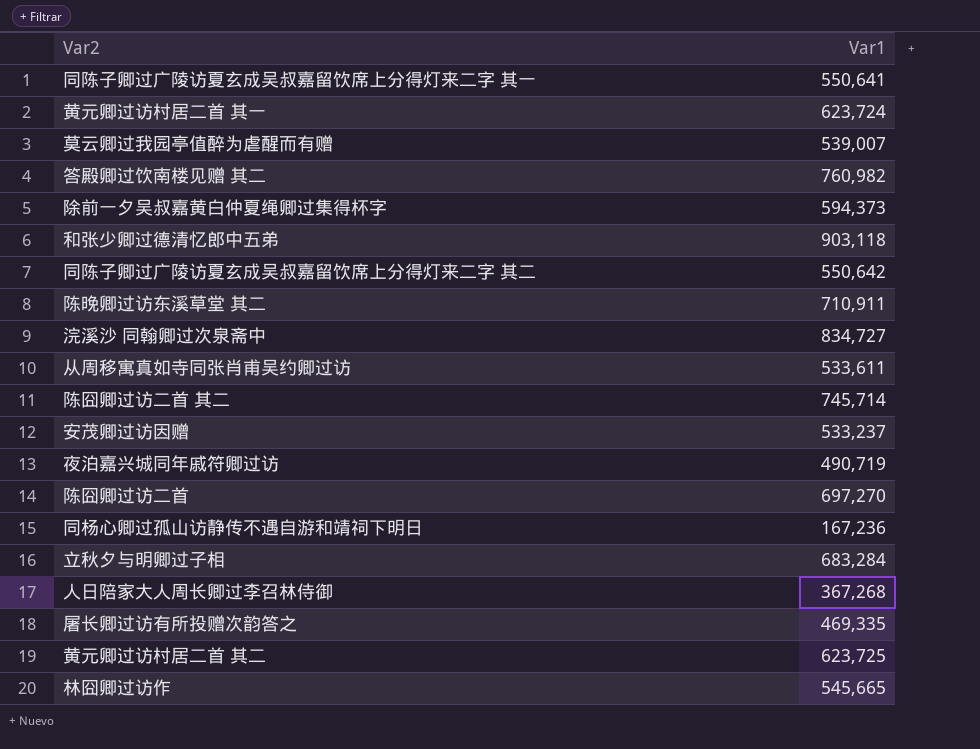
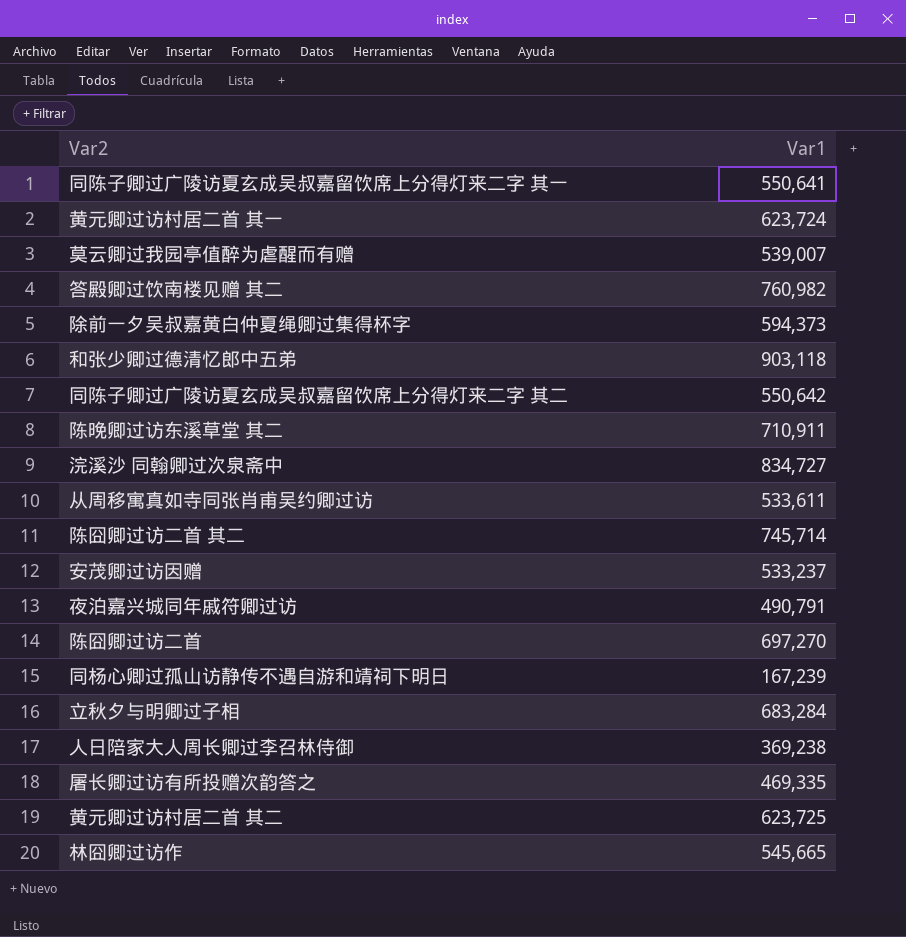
夜泊嘉兴城同年戚符卿过访 | Var1: 490,719 -> 490,791
同杨心卿过孤山访静传不遇自游和靖祠下明日 | Var1: 167,236 -> 167,239
人日陪家大人周长卿过李召林侍御 | Var1: 367,268 -> 369,238

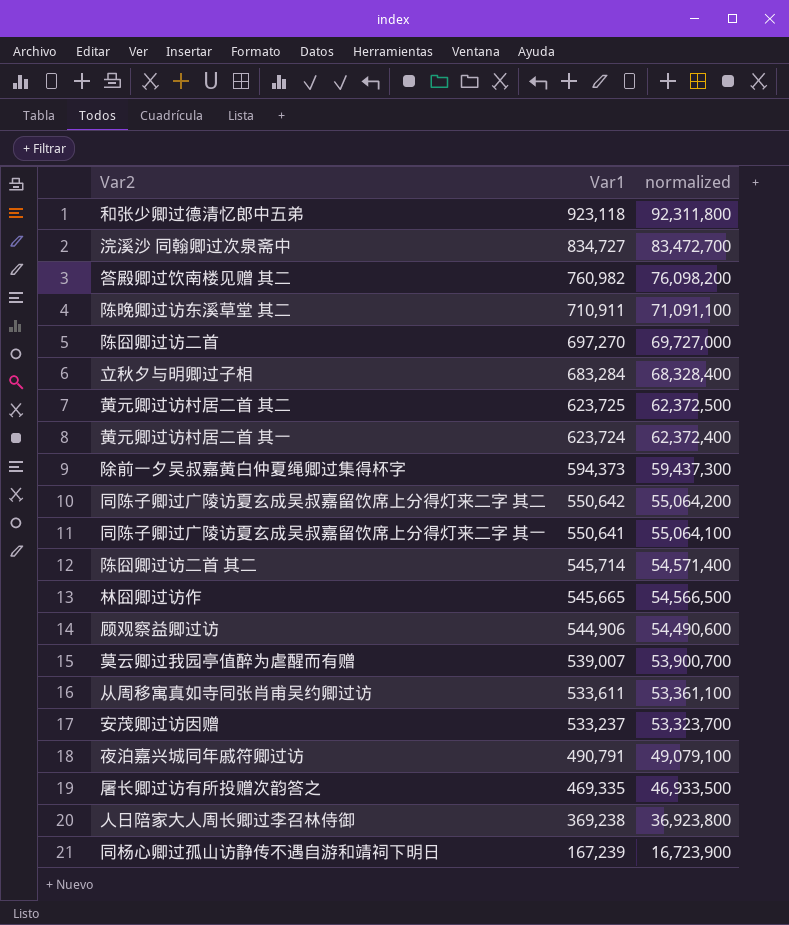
row order: none -> Var1 descending
column normalized | formula: none -> [Var1] * 100
和张少卿过德清忆郎中五弟 | Var1: 903,118 -> 923,118
陈囧卿过访二首 其二 | Var1: 745,714 -> 545,714
row 顾观察益卿过访: none -> 544,906 | 54,490,600

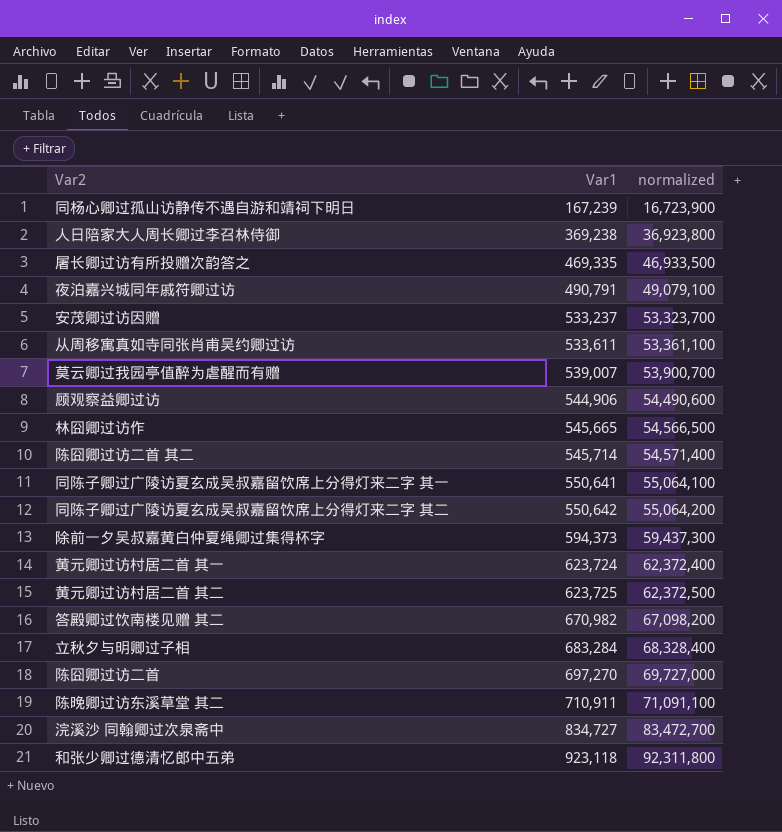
row order: Var1 descending -> Var1 ascending
答殿卿过饮南楼见赠 其二 | Var1: 760,982 -> 670,982
答殿卿过饮南楼见赠 其二 | normalized: 76,098,200 -> 67,098,200

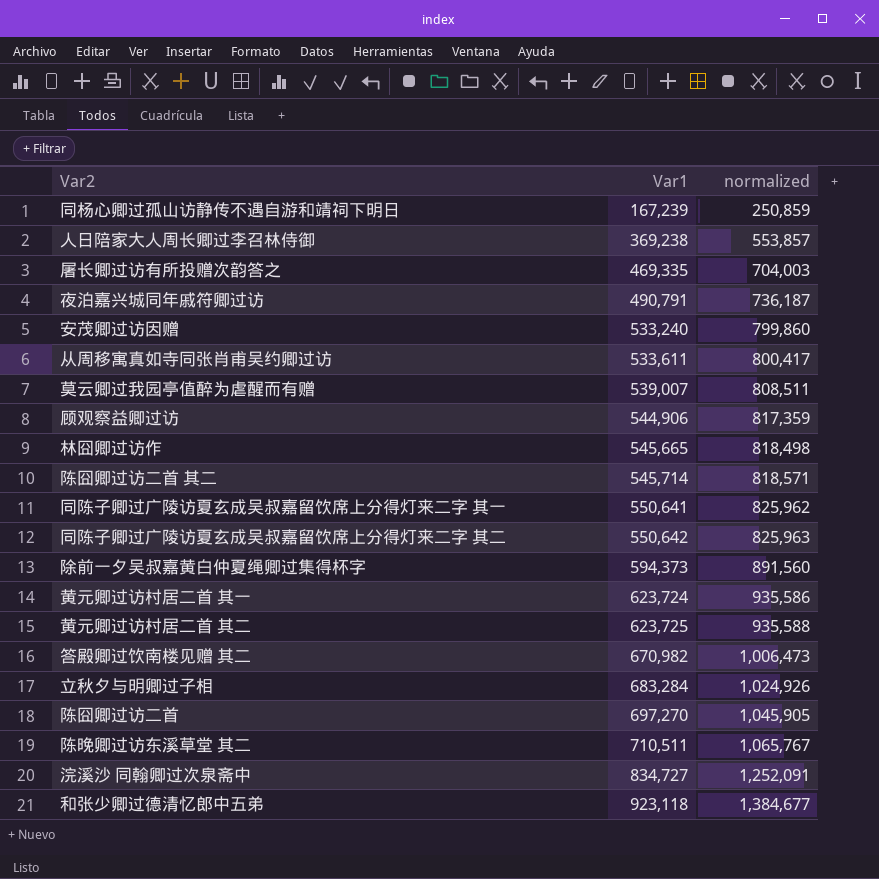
column normalized | formula: [Var1] * 100 -> [Var1] * 1.5
安茂卿过访因赠 | Var1: 533,237 -> 533,240
陈晚卿过访东溪草堂 其二 | Var1: 710,911 -> 710,511

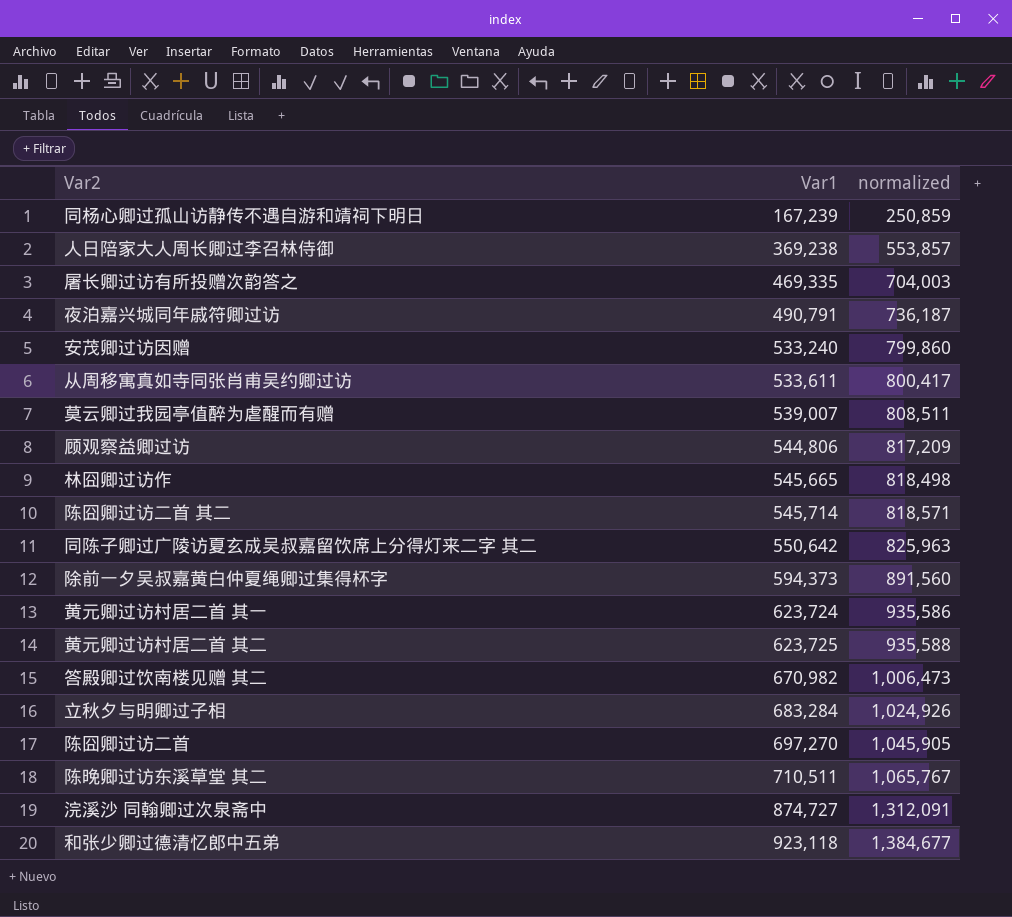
row 同陈子卿过广陵访夏玄成吴叔嘉留饮席上分得灯来二字 其一: 550,641 | 825,962 -> none
顾观察益卿过访 | Var1: 544,906 -> 544,806
顾观察益卿过访 | normalized: 817,359 -> 817,209
浣溪沙 同翰卿过次泉斋中 | Var1: 834,727 -> 874,727
浣溪沙 同翰卿过次泉斋中 | normalized: 1,252,091 -> 1,312,091

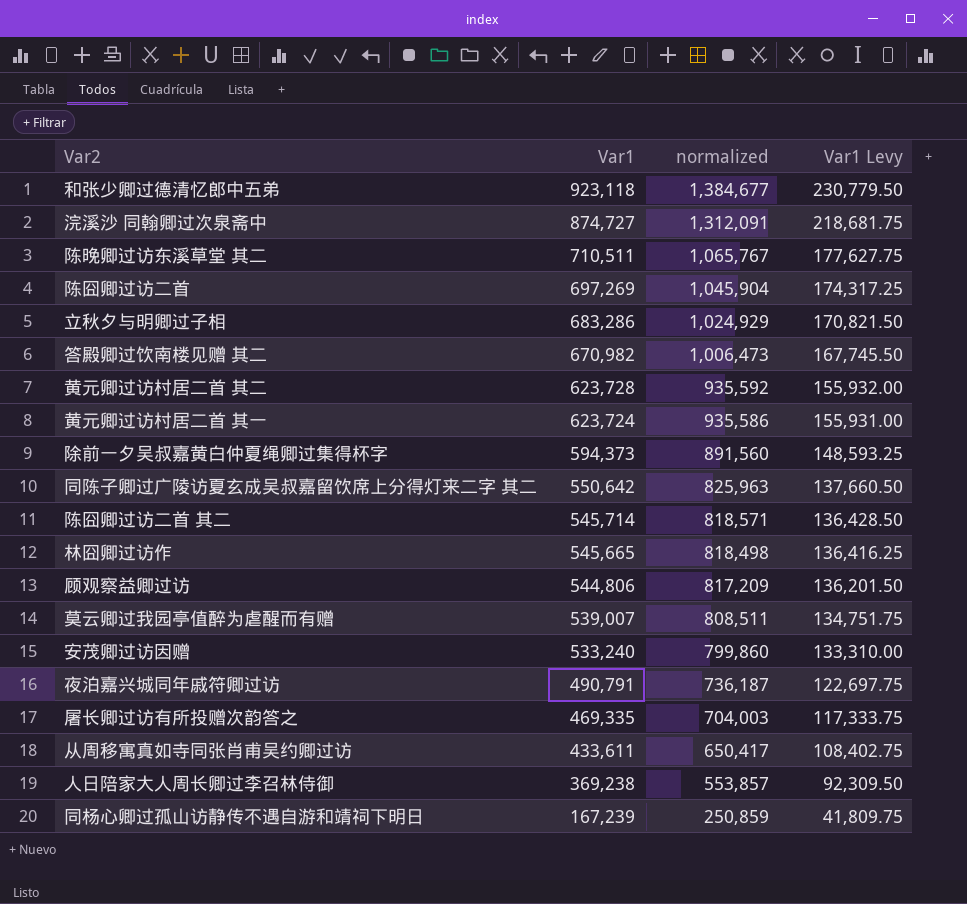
row order: Var1 ascending -> Var1 descending
column Var1 Levy | formula: none -> [Var1] * 0.25
陈囧卿过访二首 | Var1: 697,270 -> 697,269
陈囧卿过访二首 | normalized: 1,045,905 -> 1,045,904
立秋夕与明卿过子相 | Var1: 683,284 -> 683,286
立秋夕与明卿过子相 | normalized: 1,024,926 -> 1,024,929
黄元卿过访村居二首 其二 | Var1: 623,725 -> 623,728
黄元卿过访村居二首 其二 | normalized: 935,588 -> 935,592
从周移寓真如寺同张肖甫吴约卿过访 | Var1: 533,611 -> 433,611
从周移寓真如寺同张肖甫吴约卿过访 | normalized: 800,417 -> 650,417

